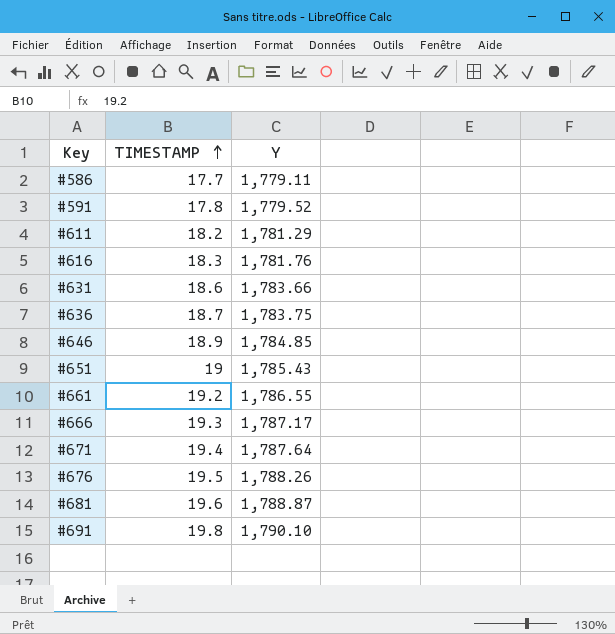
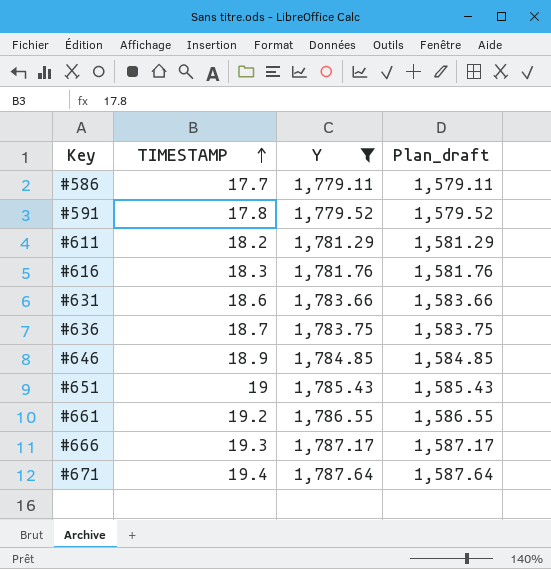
filter: none -> Y <= 1,787.64
column Plan_draft | formula: none -> [Y] - 200

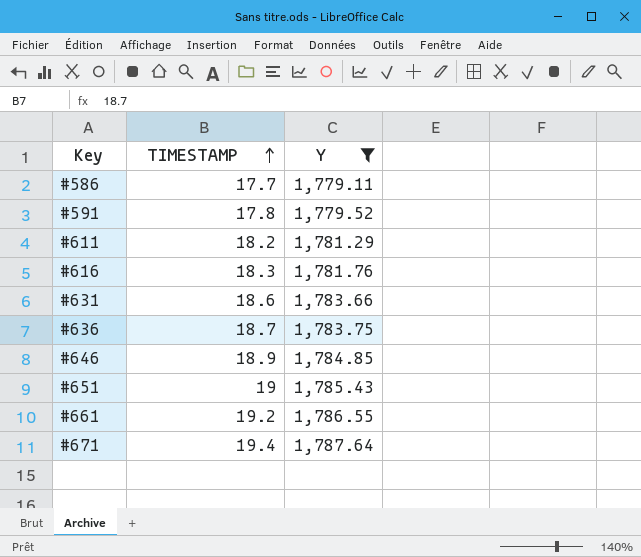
column Plan_draft | formula: [Y] - 200 -> none
row #666: 19.3 | 1,787.17 | 1,587.17 -> none

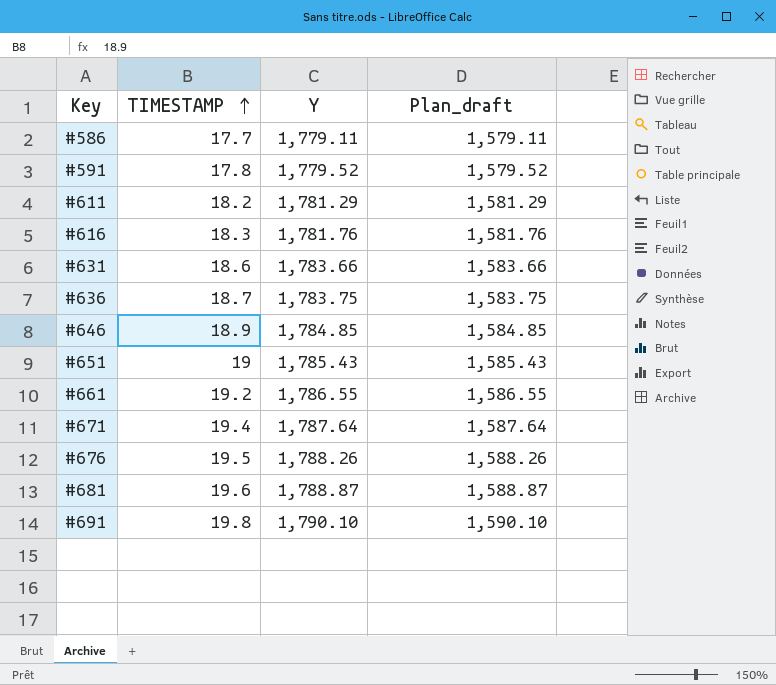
filter: Y <= 1,787.64 -> none
column Plan_draft | formula: none -> [Y] - 200

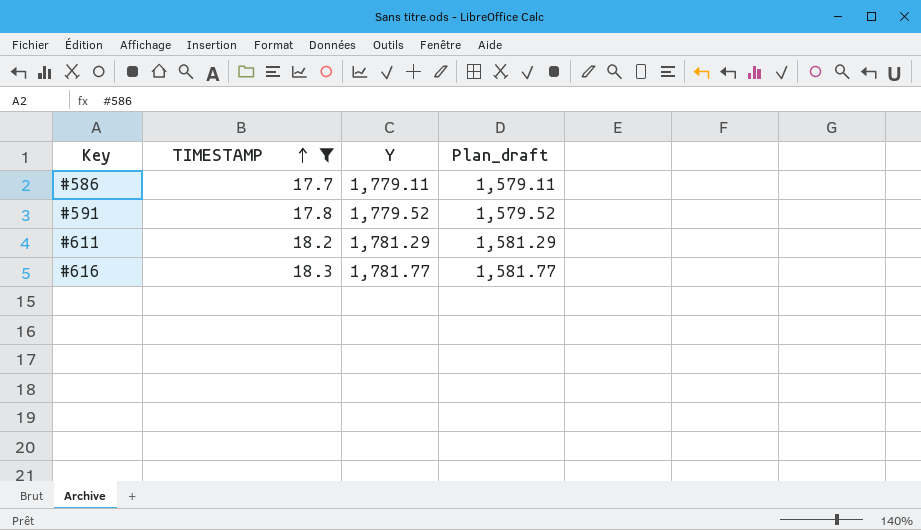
filter: none -> TIMESTAMP <= 18.3
#616 | Y: 1,781.76 -> 1,781.77
#616 | Plan_draft: 1,581.76 -> 1,581.77

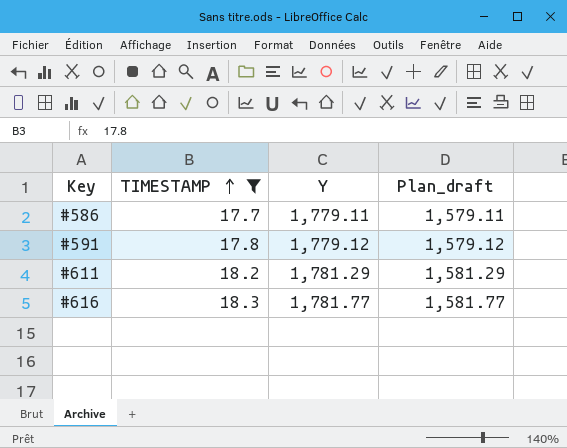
#591 | Y: 1,779.52 -> 1,779.12
#591 | Plan_draft: 1,579.52 -> 1,579.12

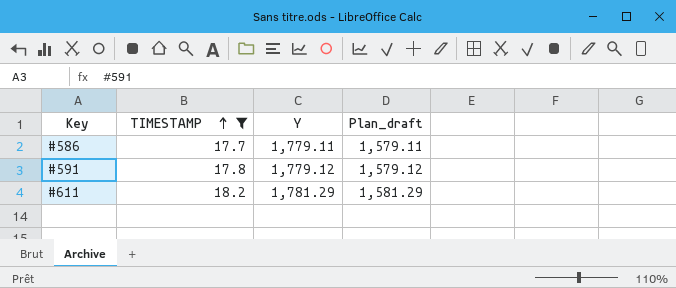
row #616: 18.3 | 1,781.77 | 1,581.77 -> none

